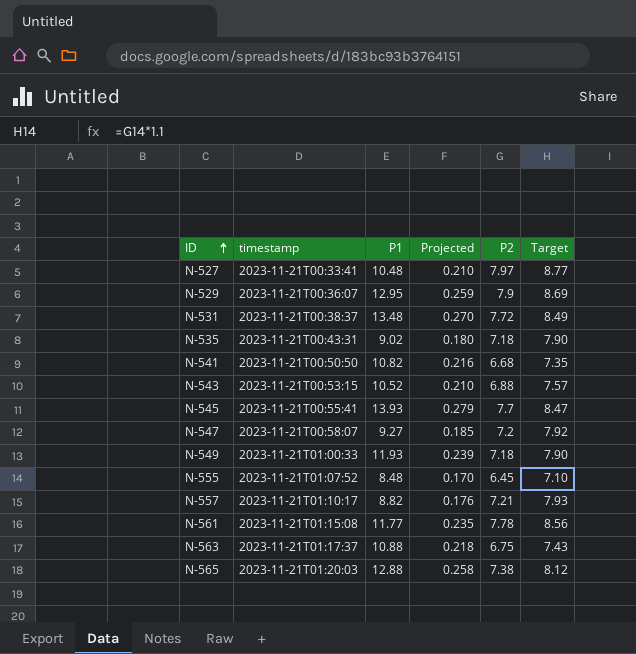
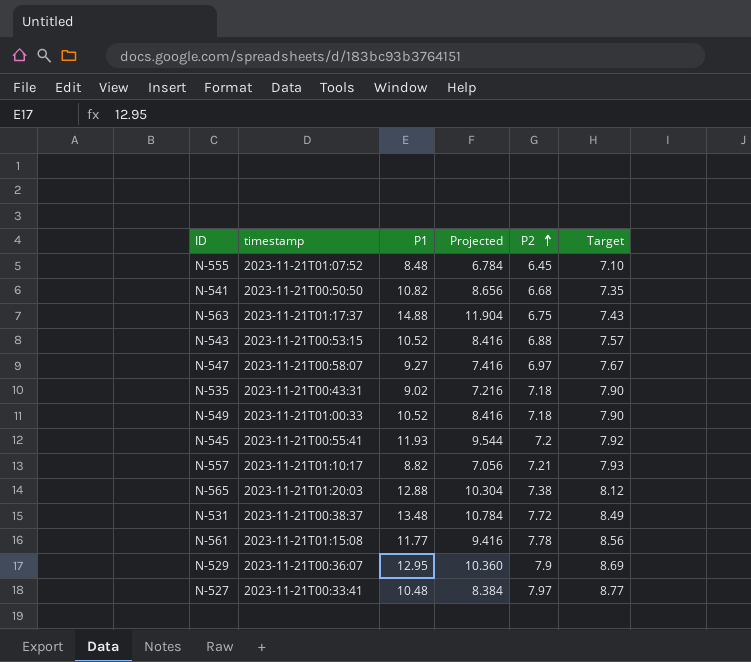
row order: ID ascending -> P2 ascending
column Projected | formula: [P1] * 0.02 -> [P1] * 0.8
N-563 | P1: 10.88 -> 14.88
N-547 | P2: 7.2 -> 6.97
N-547 | Target: 7.92 -> 7.67
N-549 | P1: 11.93 -> 10.52
N-545 | P1: 13.93 -> 11.93
N-545 | P2: 7.7 -> 7.2
N-545 | Target: 8.47 -> 7.92

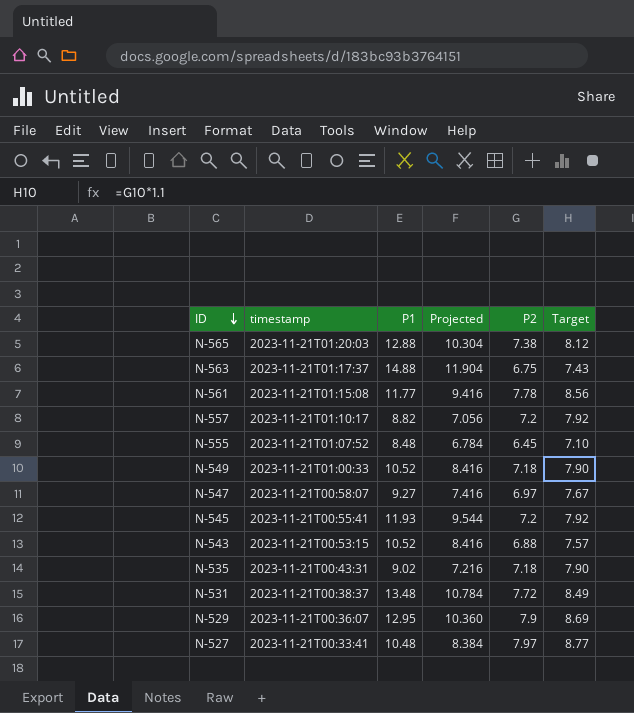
row order: P2 ascending -> ID descending
row N-541: 2023-11-21T00:50:50 | 10.82 | 8.656 | 6.68 | 7.35 -> none
N-557 | P2: 7.21 -> 7.2
N-557 | Target: 7.93 -> 7.92

